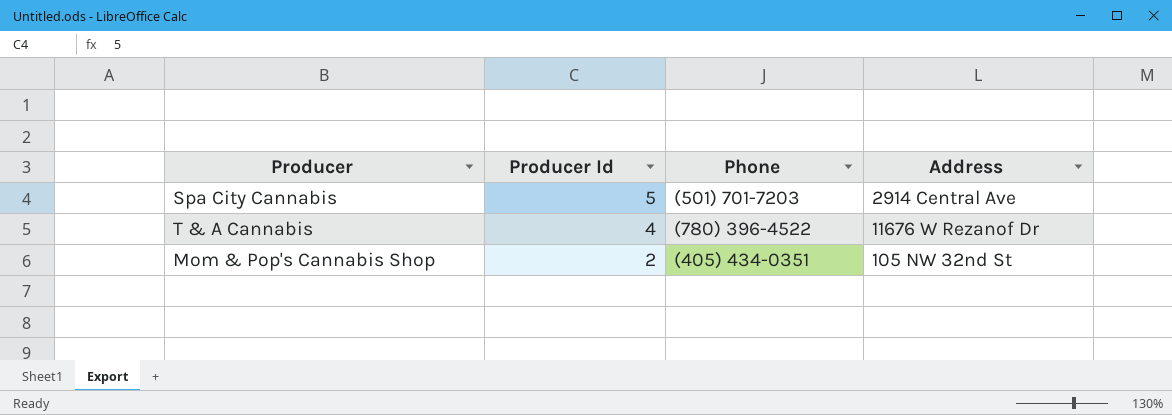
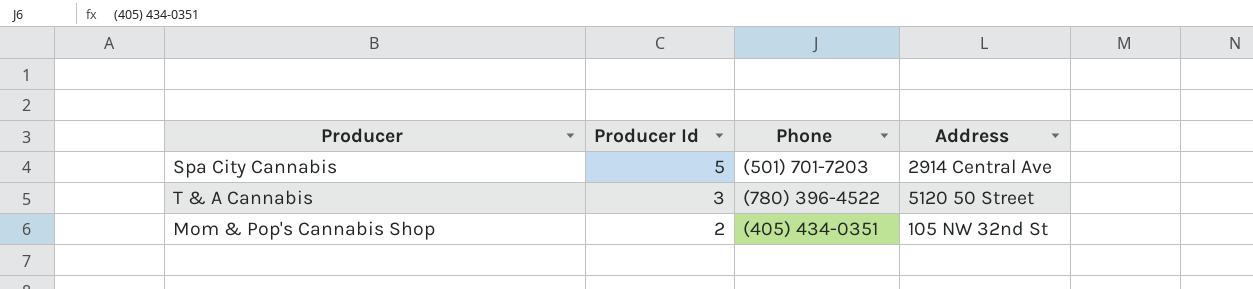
T & A Cannabis | Producer Id: 4 -> 3
T & A Cannabis | Address: 11676 W Rezanof Dr -> 5120 50 Street

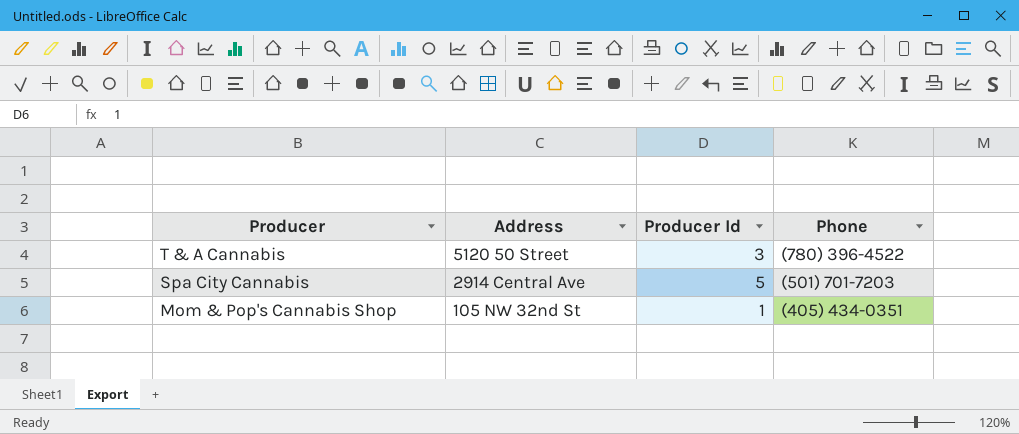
row order: Producer Id descending -> Producer descending
column Address | position: 4 -> 2
Mom & Pop's Cannabis Shop | Producer Id: 2 -> 1

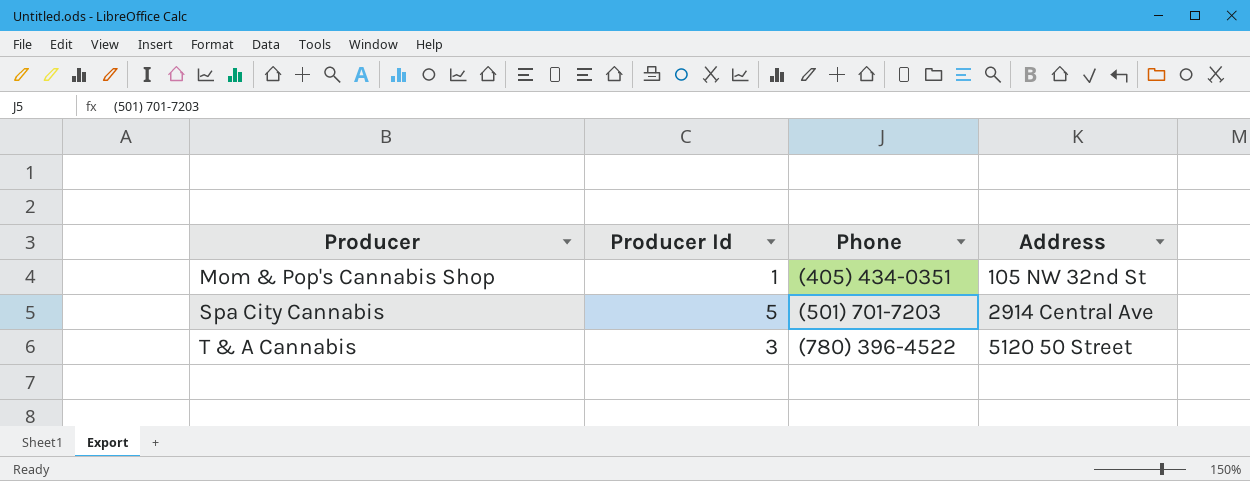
row order: Producer descending -> Producer ascending
column Address | position: 2 -> 4

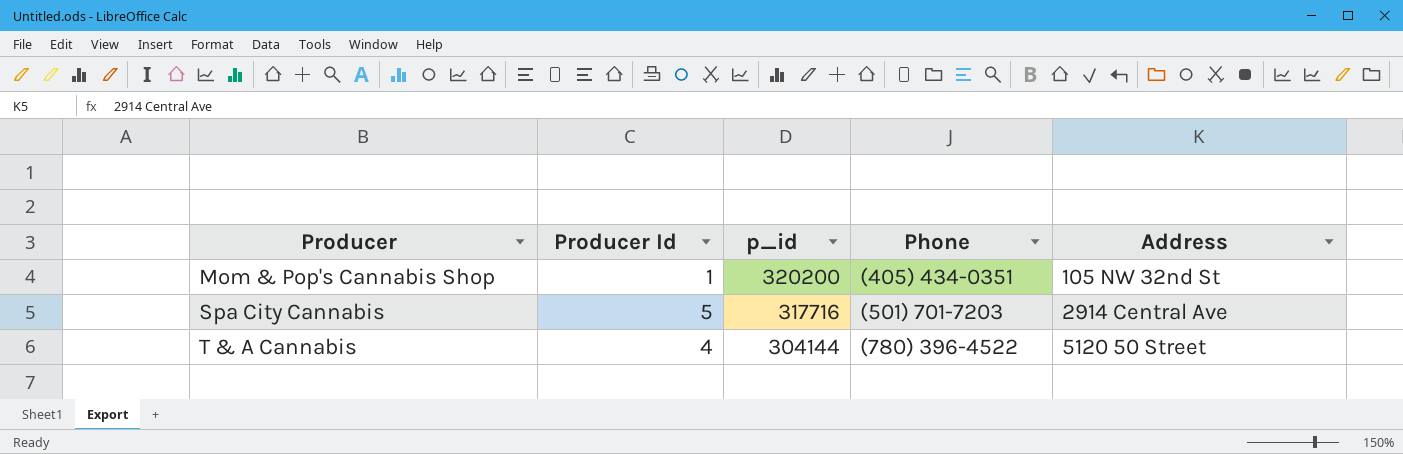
column p_id | position: none -> 3
T & A Cannabis | Producer Id: 3 -> 4

